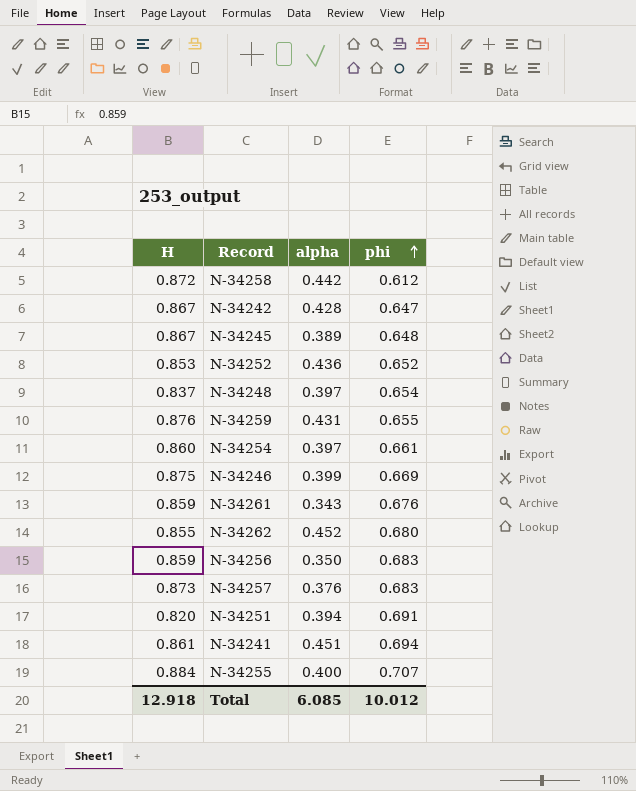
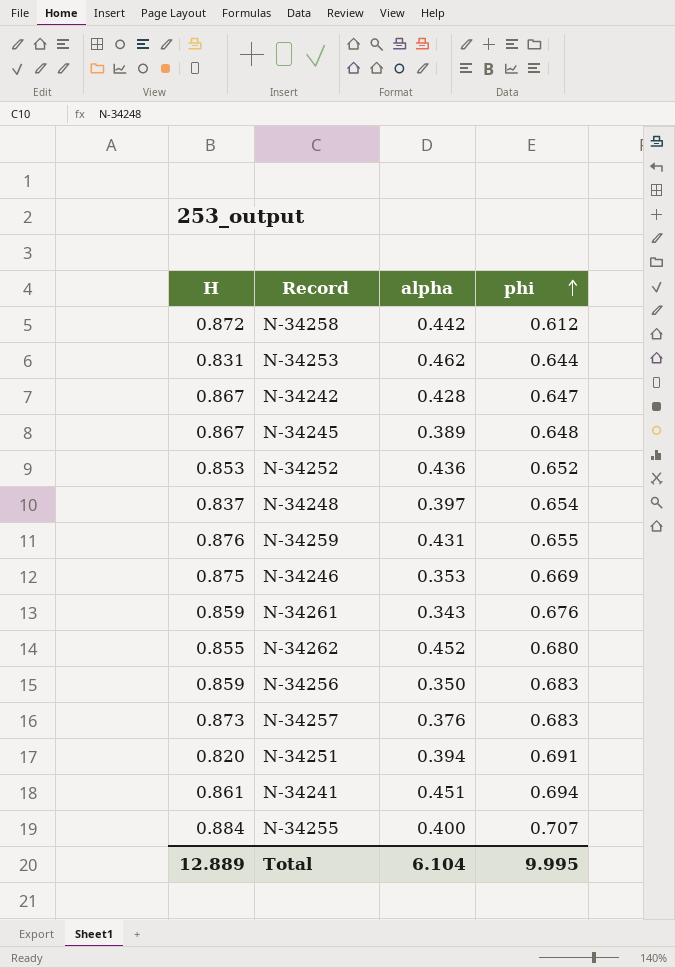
row N-34254: 0.860 | 0.397 | 0.661 -> none
row N-34253: none -> 0.831 | 0.462 | 0.644
N-34246 | alpha: 0.399 -> 0.353
Total | H: 12.918 -> 12.889
Total | alpha: 6.085 -> 6.104
Total | phi: 10.012 -> 9.995

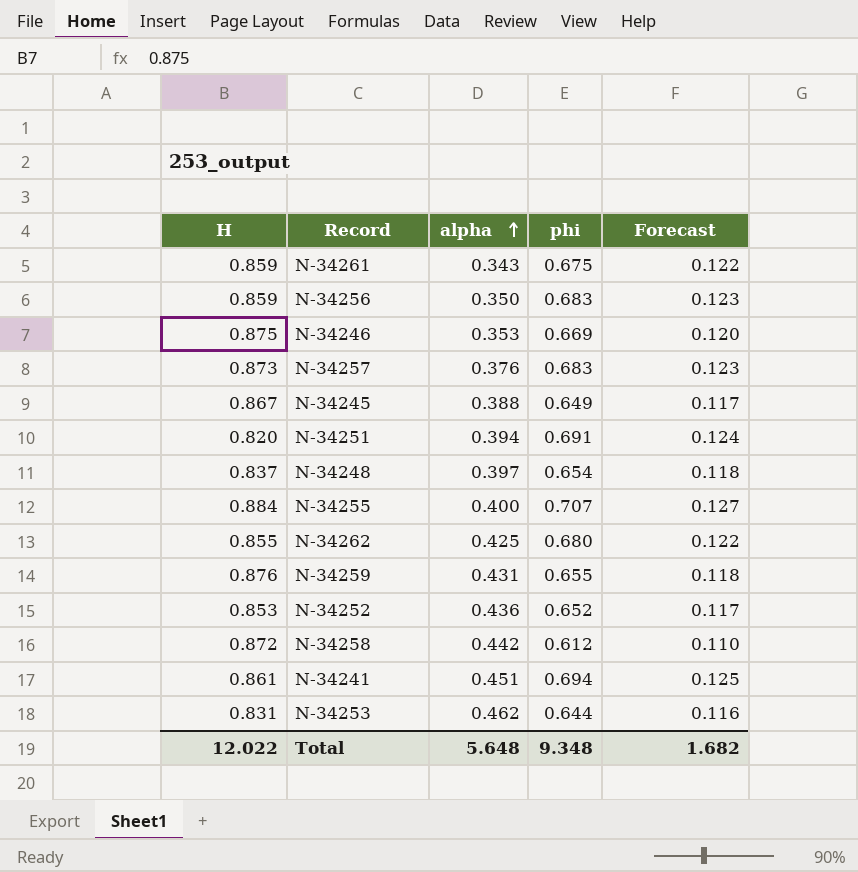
row order: phi ascending -> alpha ascending
column Forecast | formula: none -> [phi] * 0.18
row N-34242: 0.867 | 0.428 | 0.647 -> none
N-34261 | phi: 0.676 -> 0.675
N-34245 | alpha: 0.389 -> 0.388
N-34245 | phi: 0.648 -> 0.649
N-34262 | alpha: 0.452 -> 0.425
Total | H: 12.889 -> 12.022
Total | alpha: 6.104 -> 5.648
Total | phi: 9.995 -> 9.348

